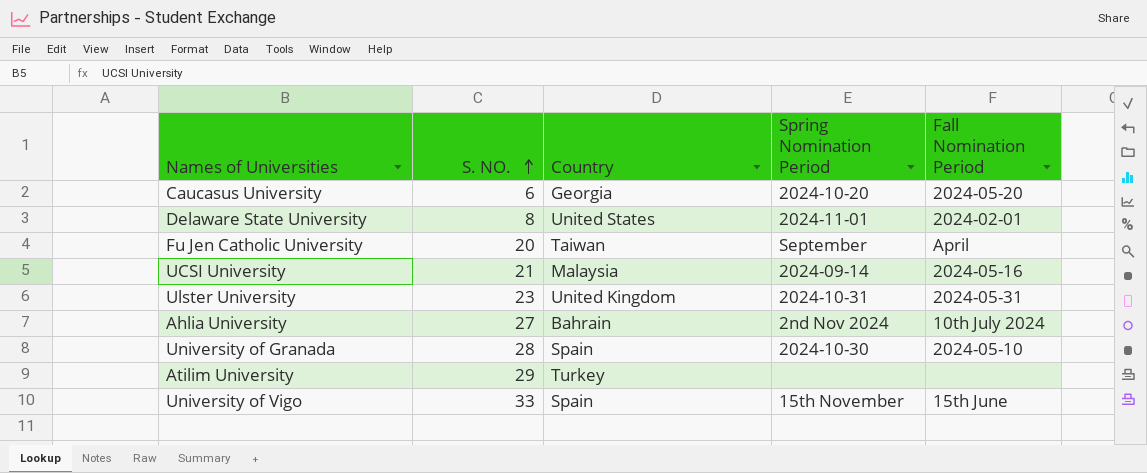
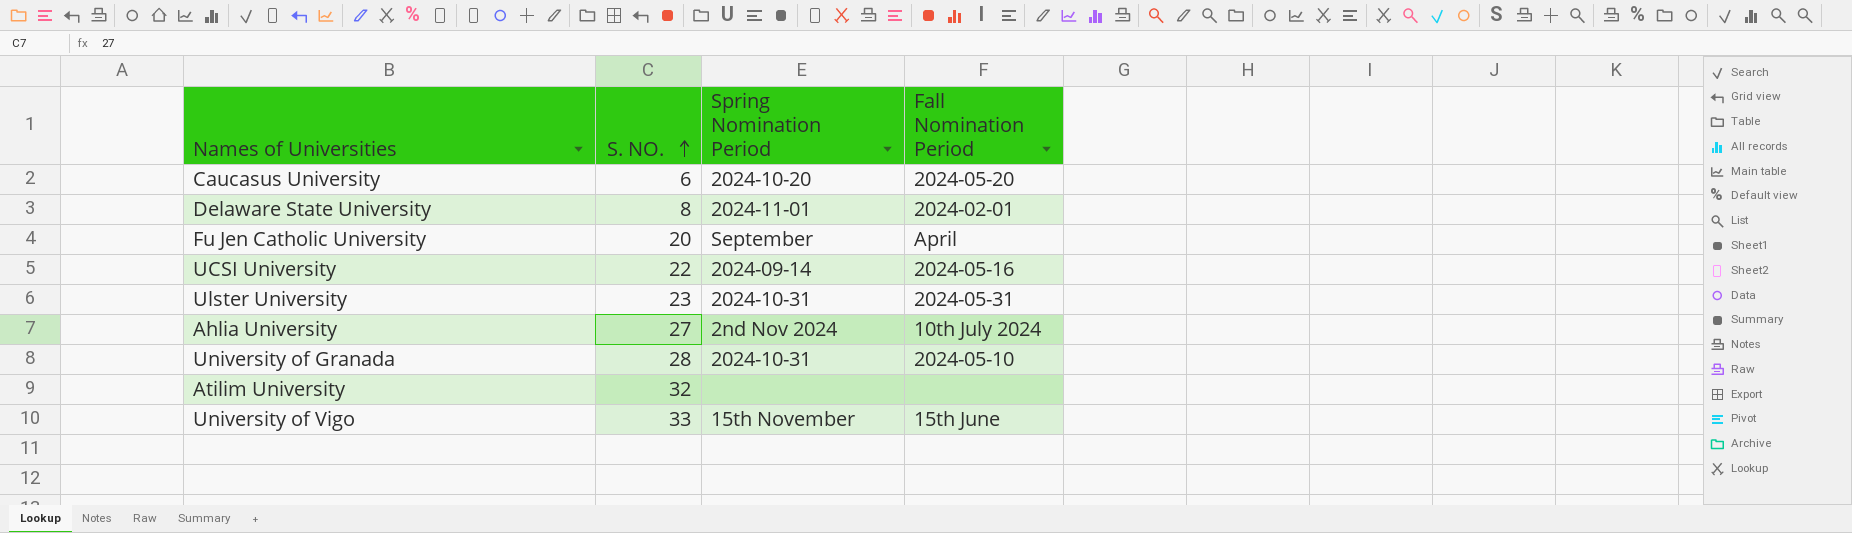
column Country | position: 3 -> none
UCSI University | S. NO.: 21 -> 22
University of Granada | Spring Nomination Period: 2024-10-30 -> 2024-10-31
Atilim University | S. NO.: 29 -> 32

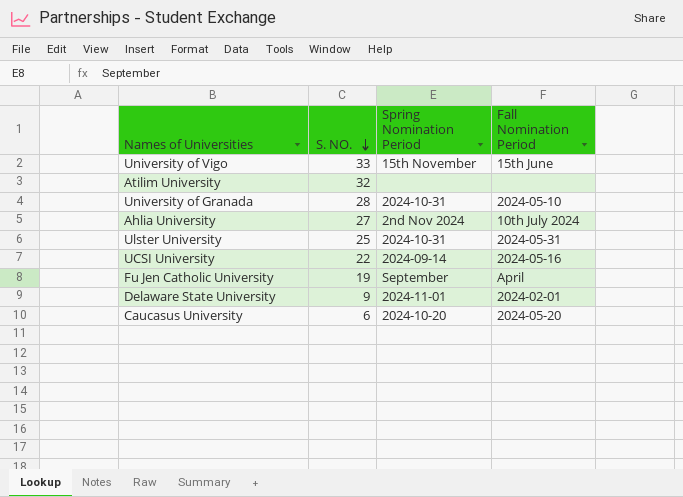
row order: S. NO. ascending -> S. NO. descending
Ulster University | S. NO.: 23 -> 25
Fu Jen Catholic University | S. NO.: 20 -> 19
Delaware State University | S. NO.: 8 -> 9

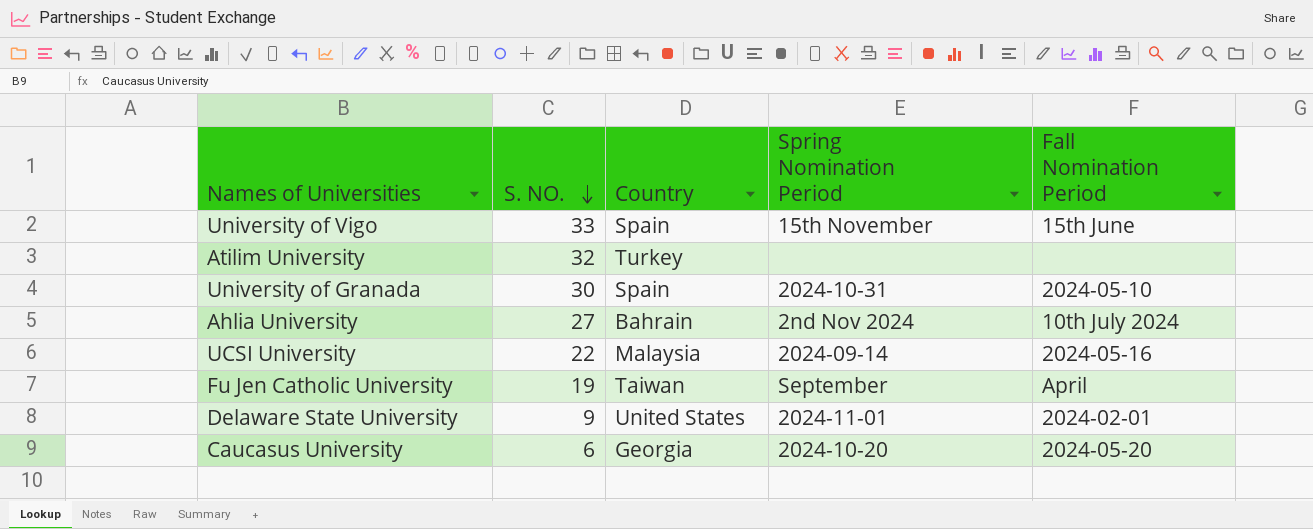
column Country | position: none -> 3
row Ulster University: 25 | 2024-10-31 | 2024-05-31 -> none
University of Granada | S. NO.: 28 -> 30

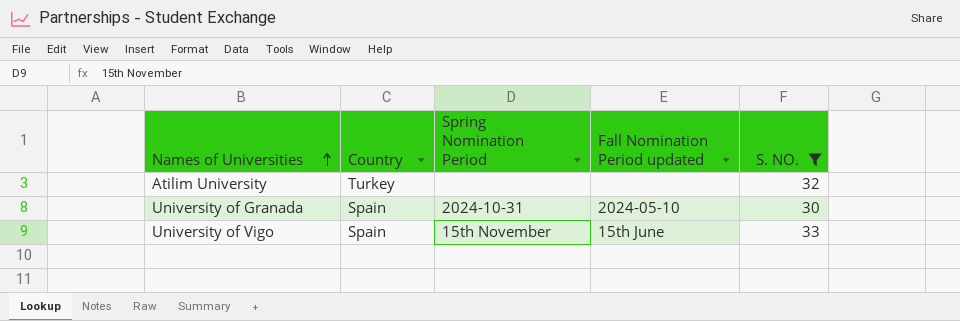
filter: none -> S. NO. >= 30
row order: S. NO. descending -> Names of Universities ascending
column name: Fall Nomination Period -> Fall Nomination Period updated
column S. NO. | position: 2 -> 5

